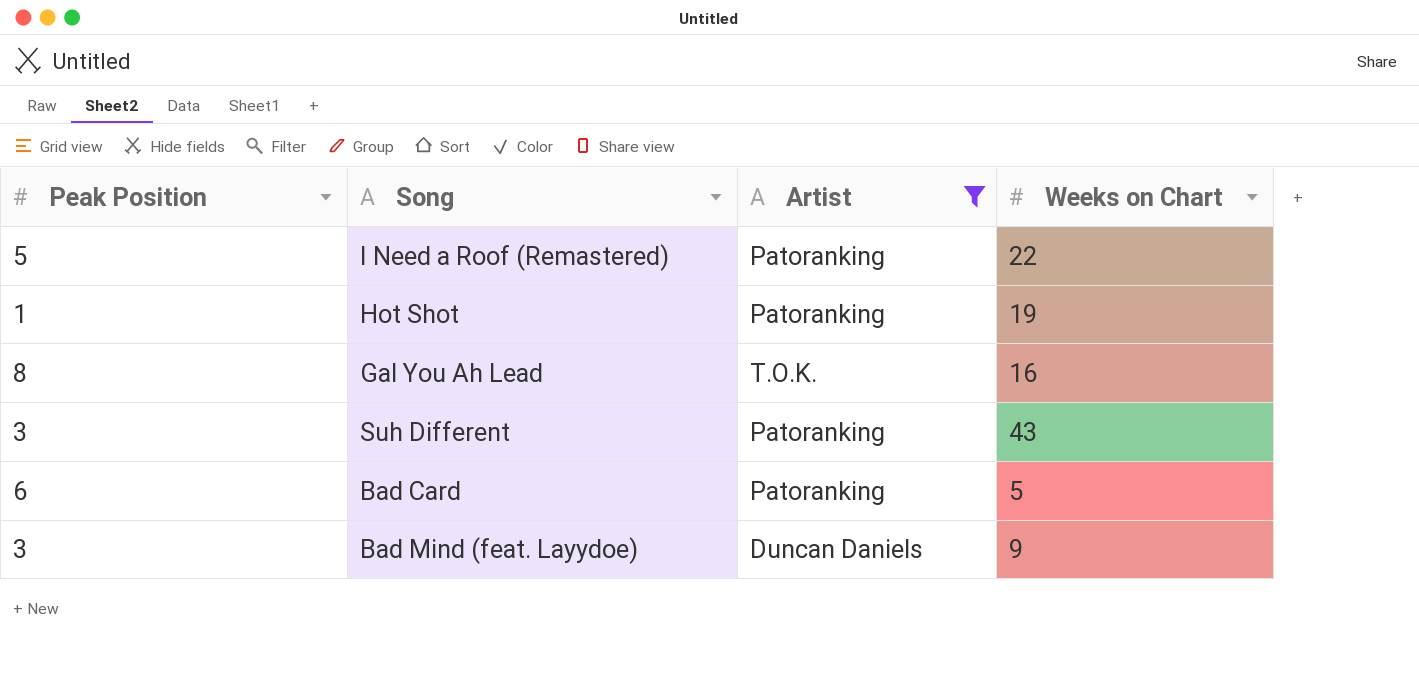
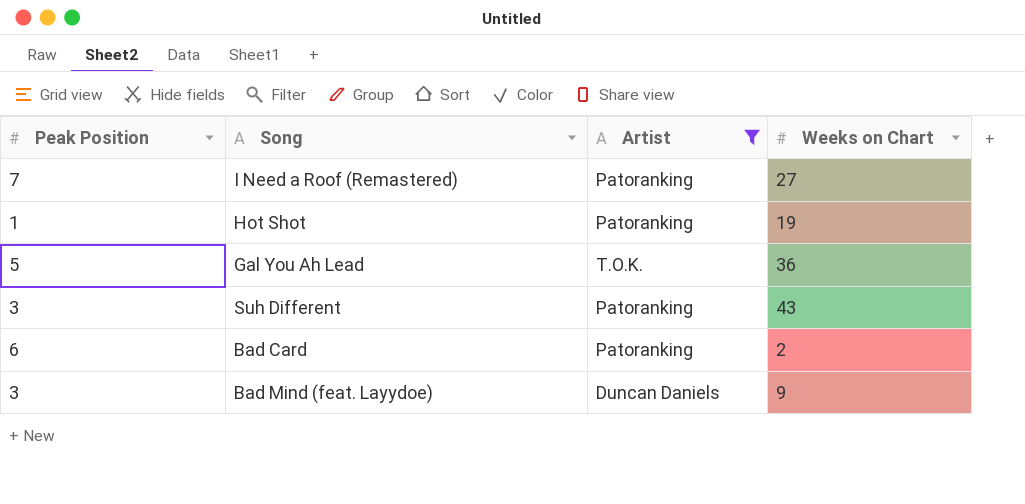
I Need a Roof (Remastered) | Peak Position: 5 -> 7
I Need a Roof (Remastered) | Weeks on Chart: 22 -> 27
Gal You Ah Lead | Peak Position: 8 -> 5
Gal You Ah Lead | Weeks on Chart: 16 -> 36
Bad Card | Weeks on Chart: 5 -> 2

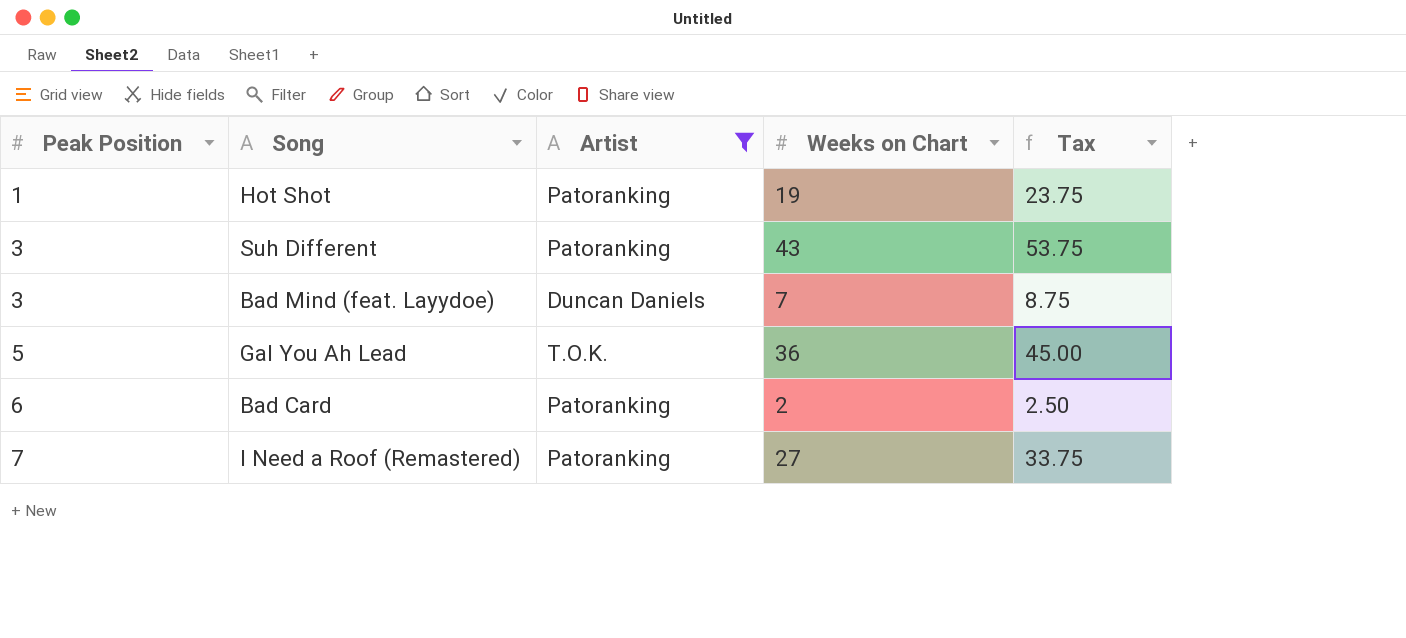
row order: none -> Peak Position ascending
column Tax | formula: none -> [Weeks on Chart] * 1.25
Bad Mind (feat. Layydoe) | Weeks on Chart: 9 -> 7

